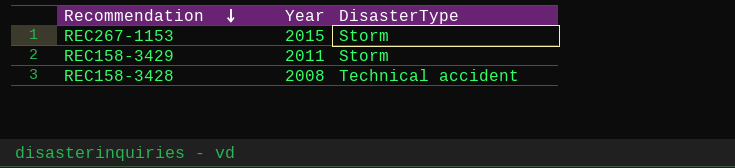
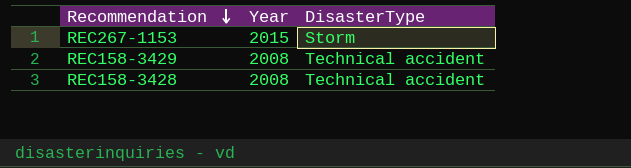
REC158-3429 | Year: 2011 -> 2008
REC158-3429 | DisasterType: Storm -> Technical accident

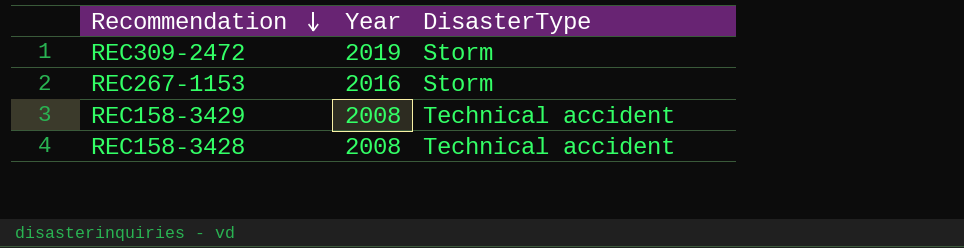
row REC309-2472: none -> 2019 | Storm
REC267-1153 | Year: 2015 -> 2016

